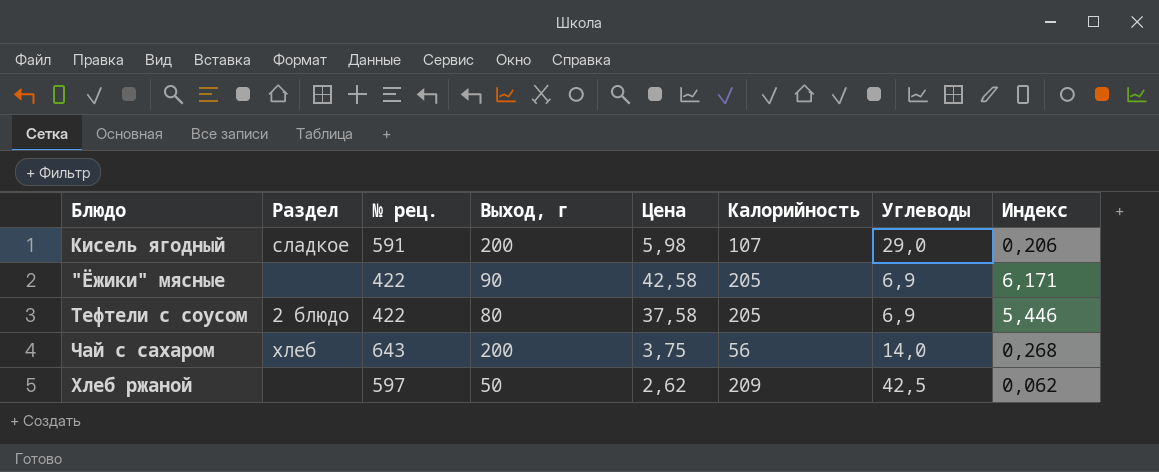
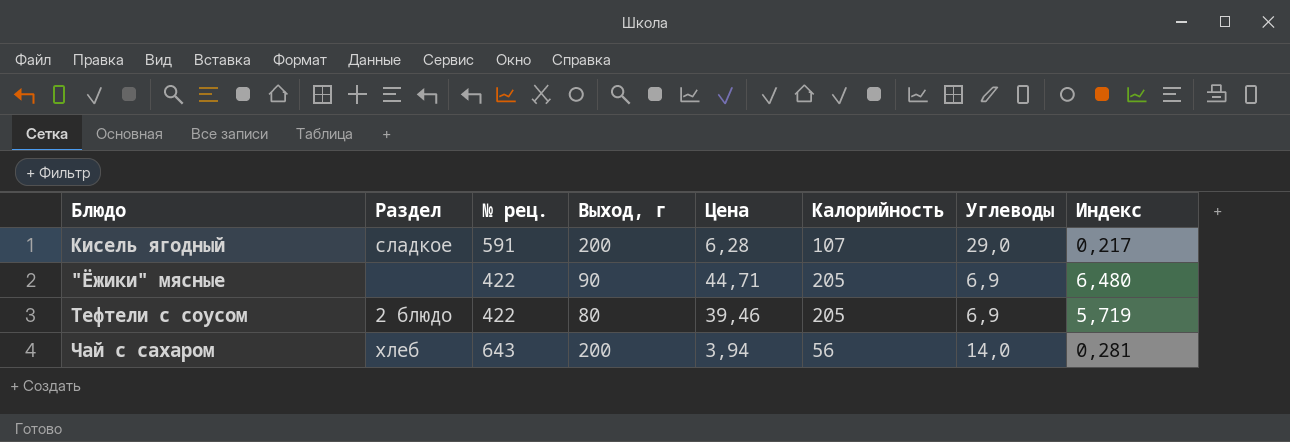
row Хлеб ржаной: none | 597 | 50 | 2,62 | 209 | 42,5 | 0,062 -> none
Кисель ягодный | Цена: 5,98 -> 6,28
Кисель ягодный | Индекс: 0,206 -> 0,217
"Ёжики" мясные | Цена: 42,58 -> 44,71
"Ёжики" мясные | Индекс: 6,171 -> 6,480
Тефтели с соусом | Цена: 37,58 -> 39,46
Тефтели с соусом | Индекс: 5,446 -> 5,719
Чай с сахаром | Цена: 3,75 -> 3,94
Чай с сахаром | Индекс: 0,268 -> 0,281

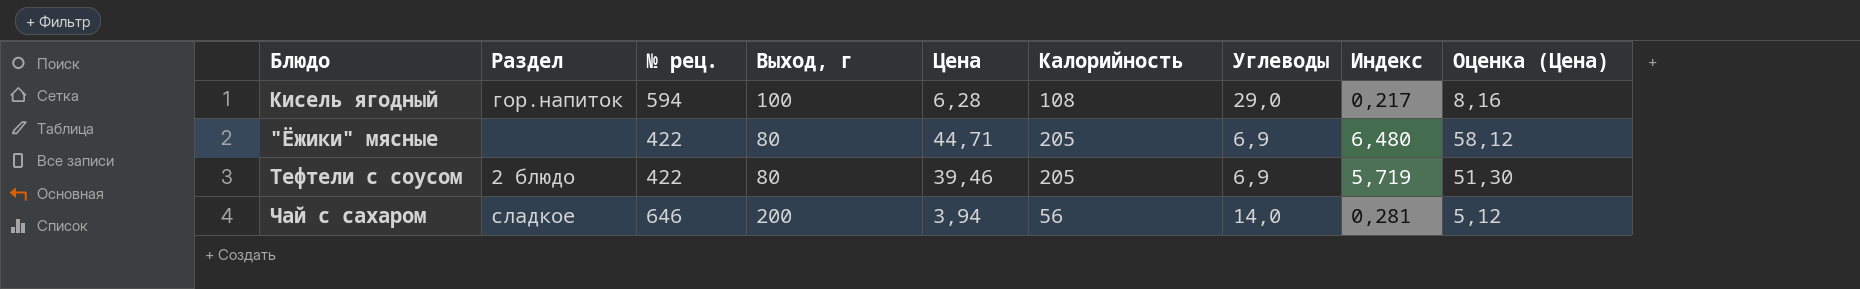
column Оценка (Цена) | formula: none -> [Цена] * 1,3
Кисель ягодный | Раздел: сладкое -> гор.напиток
Кисель ягодный | № рец.: 591 -> 594
Кисель ягодный | Выход, г: 200 -> 100
Кисель ягодный | Калорийность: 107 -> 108
"Ёжики" мясные | Выход, г: 90 -> 80
Чай с сахаром | Раздел: хлеб -> сладкое
Чай с сахаром | № рец.: 643 -> 646

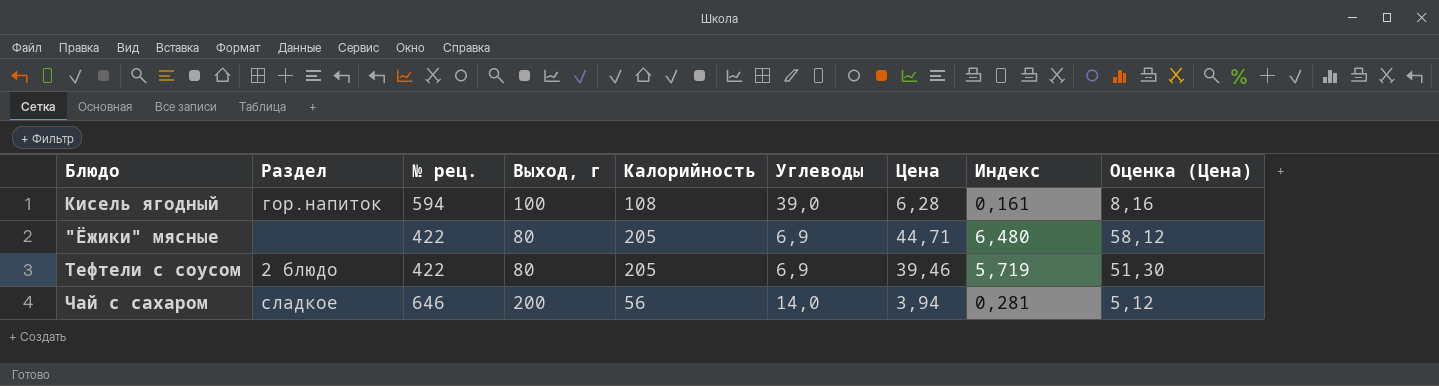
column Цена | position: 5 -> 7
Кисель ягодный | Углеводы: 29,0 -> 39,0
Кисель ягодный | Индекс: 0,217 -> 0,161

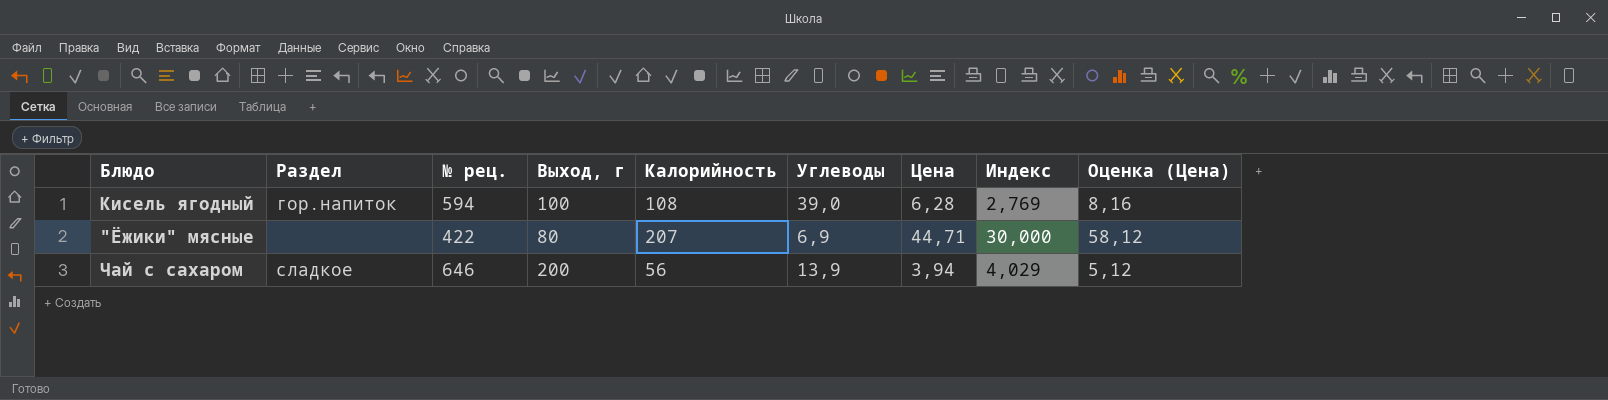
column Индекс | formula: [Цена] / [Углеводы] -> [Калорийность] / [Углеводы]
row Тефтели с соусом: 2 блюдо | 422 | 80 | 205 | 6,9 | 39,46 | 5,719 | 51,30 -> none
"Ёжики" мясные | Калорийность: 205 -> 207
Чай с сахаром | Углеводы: 14,0 -> 13,9

